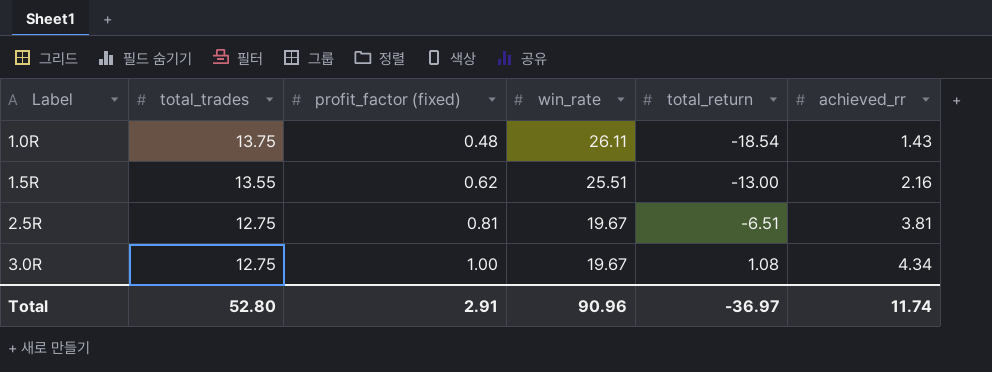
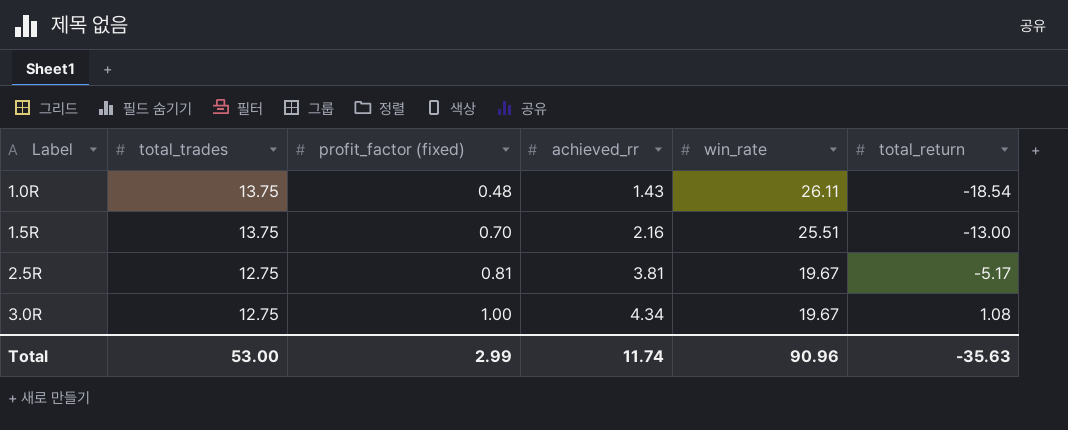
column achieved_rr | position: 6 -> 4
1.5R | total_trades: 13.55 -> 13.75
1.5R | profit_factor (fixed): 0.62 -> 0.70
2.5R | total_return: -6.51 -> -5.17
Total | total_trades: 52.80 -> 53.00
Total | profit_factor (fixed): 2.91 -> 2.99
Total | total_return: -36.97 -> -35.63

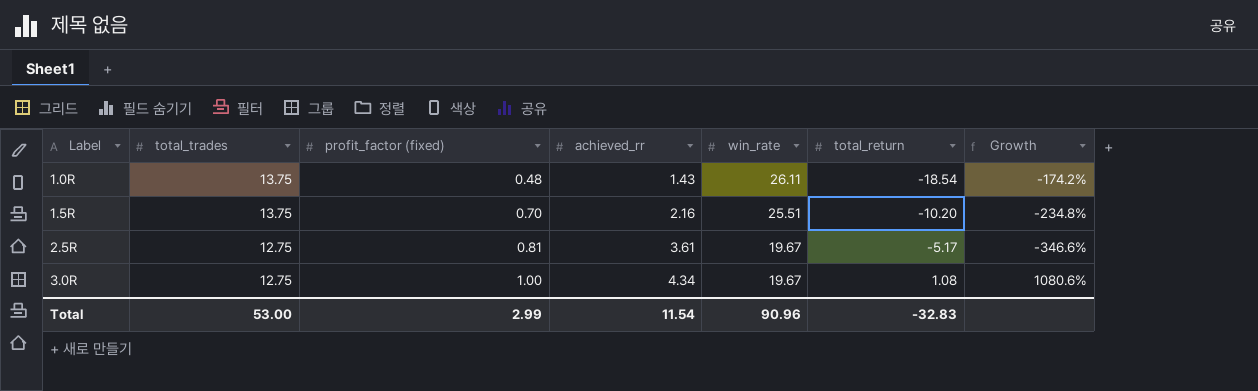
column Growth | formula: none -> ([total_trades] - [total_return]) / [total_return]
1.5R | total_return: -13.00 -> -10.20
2.5R | achieved_rr: 3.81 -> 3.61
Total | achieved_rr: 11.74 -> 11.54
Total | total_return: -35.63 -> -32.83

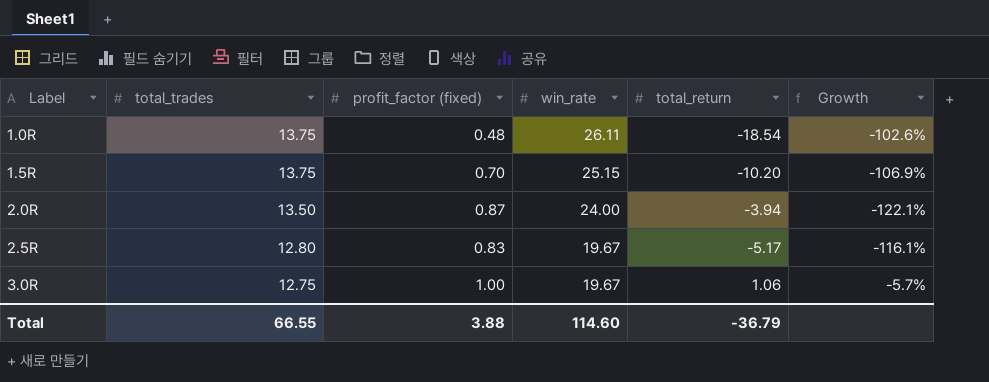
column achieved_rr | position: 4 -> none
column Growth | formula: ([total_trades] - [total_return]) / [total_return] -> ([profit_factor (fixed)] - [total_return]) / [total_return]
1.5R | win_rate: 25.51 -> 25.15
row 2.0R: none -> 13.50 | 0.87 | 24.00 | -3.94 | -122.1%
2.5R | total_trades: 12.75 -> 12.80
2.5R | profit_factor (fixed): 0.81 -> 0.83
3.0R | total_return: 1.08 -> 1.06
Total | total_trades: 53.00 -> 66.55
Total | profit_factor (fixed): 2.99 -> 3.88
Total | win_rate: 90.96 -> 114.60
Total | total_return: -32.83 -> -36.79

